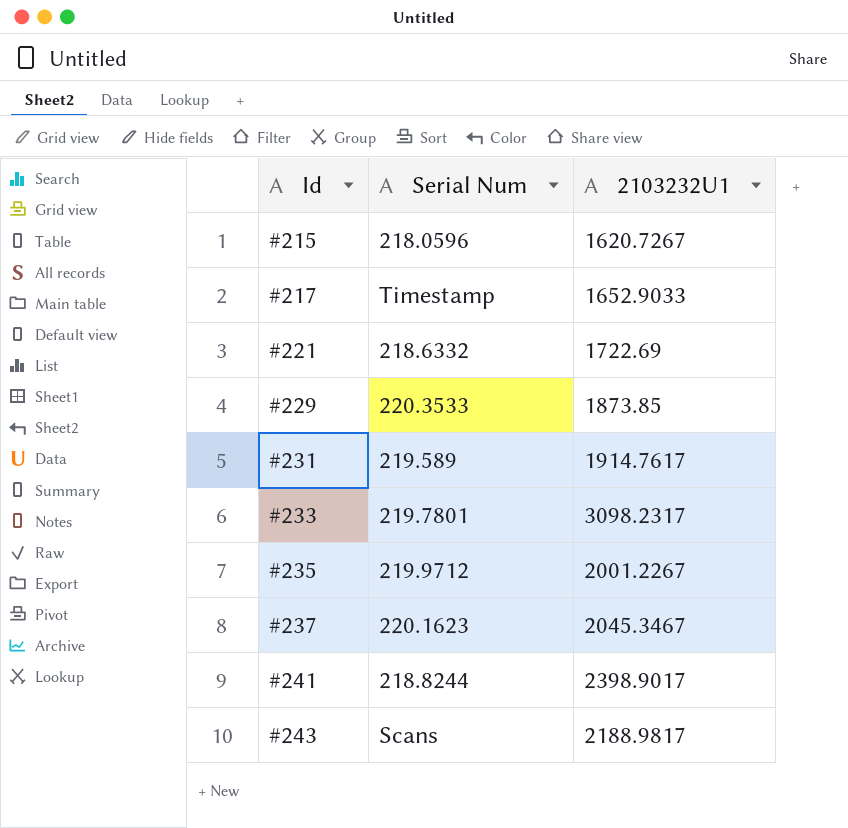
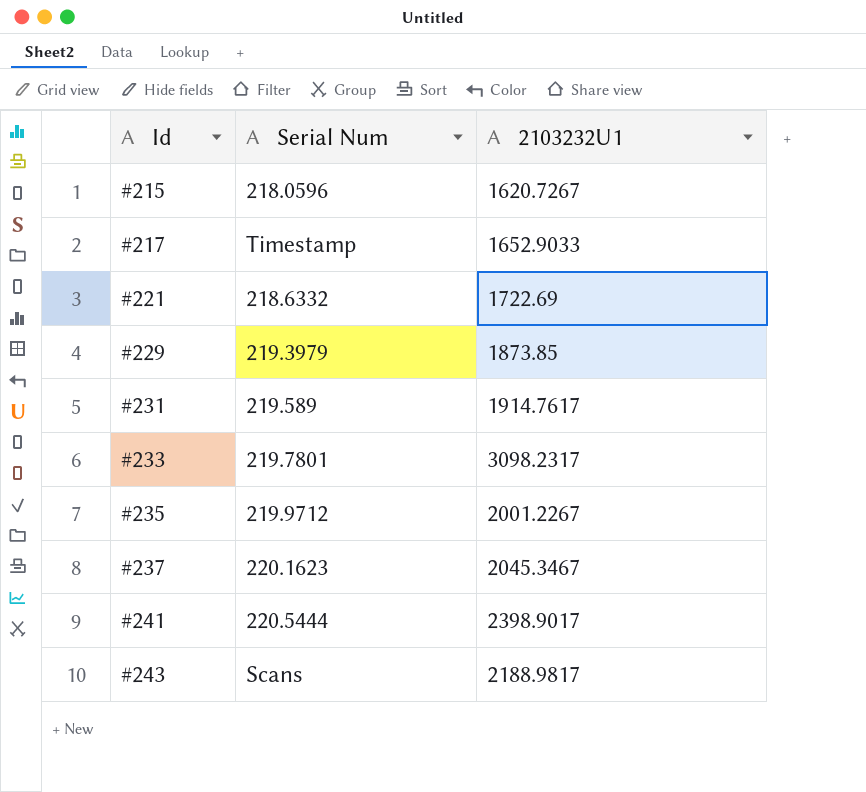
#229 | Serial Num: 220.3533 -> 219.3979
#241 | Serial Num: 218.8244 -> 220.5444

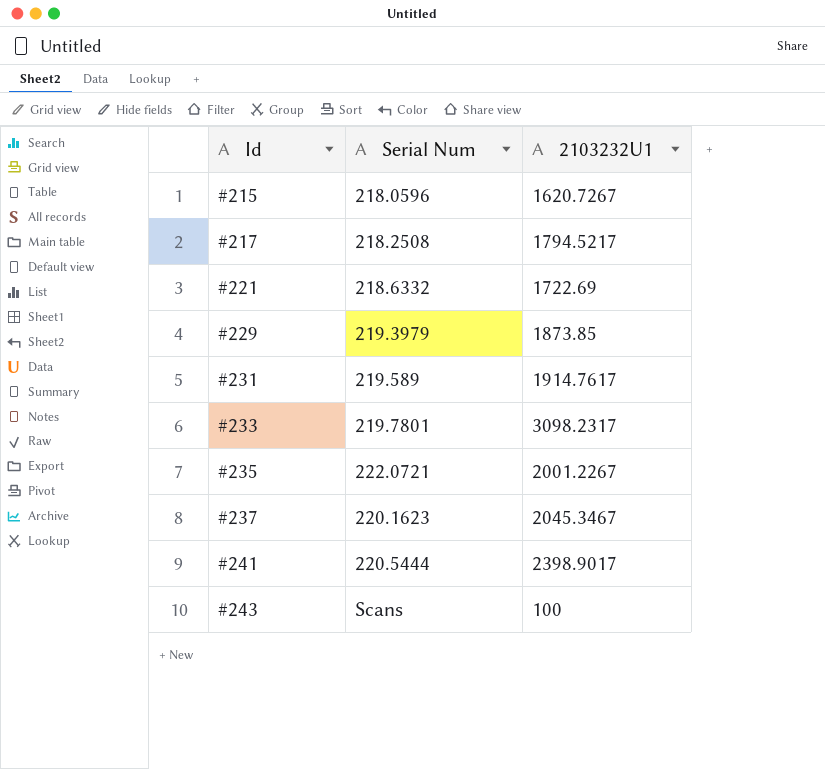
#217 | Serial Num: Timestamp -> 218.2508
#217 | 2103232U1: 1652.9033 -> 1794.5217
#235 | Serial Num: 219.9712 -> 222.0721
#243 | 2103232U1: 2188.9817 -> 100

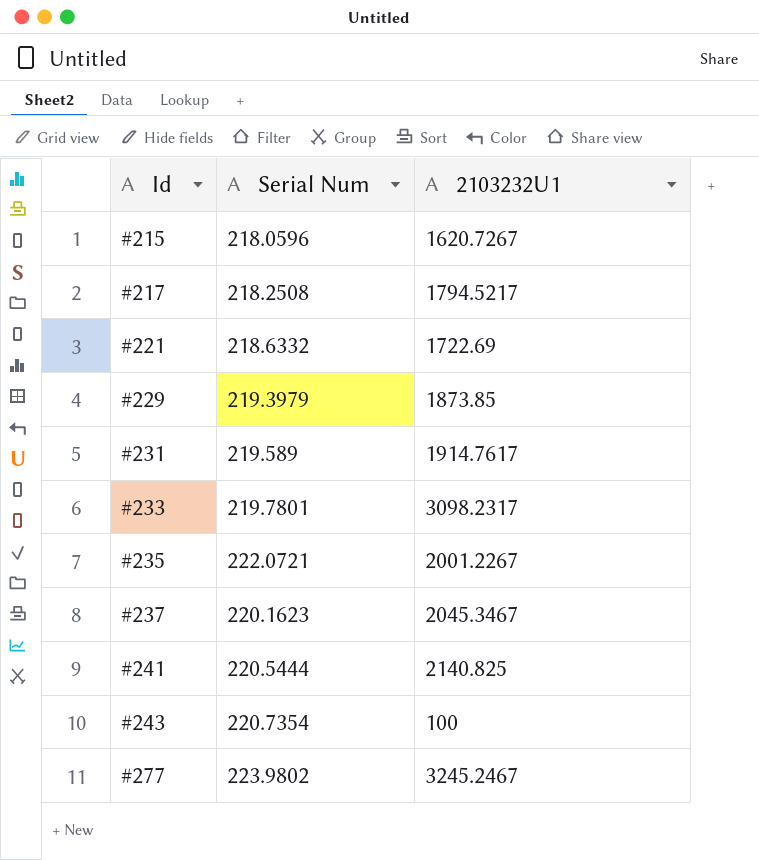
#241 | 2103232U1: 2398.9017 -> 2140.825
#243 | Serial Num: Scans -> 220.7354
row #277: none -> 223.9802 | 3245.2467

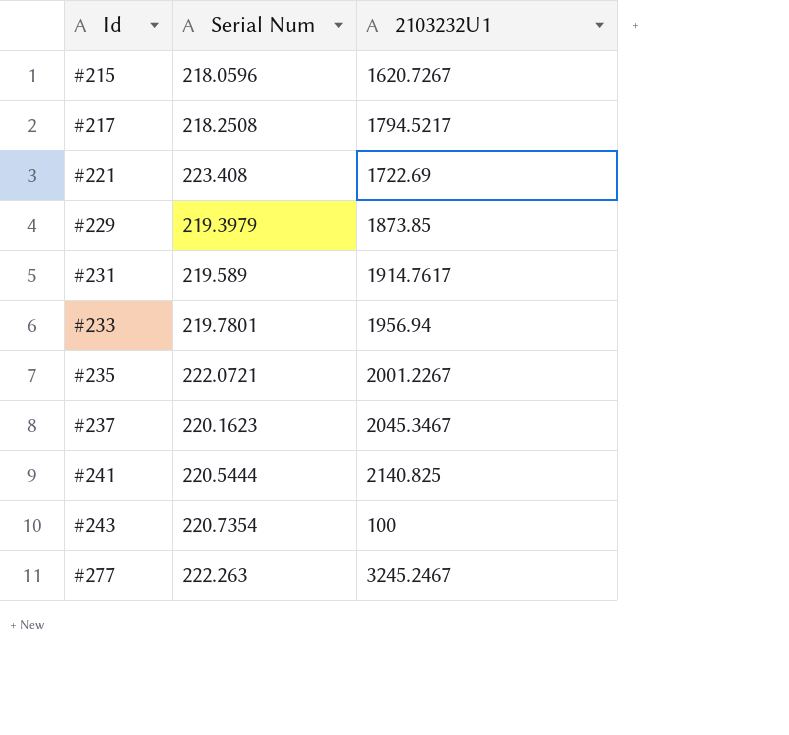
#221 | Serial Num: 218.6332 -> 223.408
#233 | 2103232U1: 3098.2317 -> 1956.94
#277 | Serial Num: 223.9802 -> 222.263

